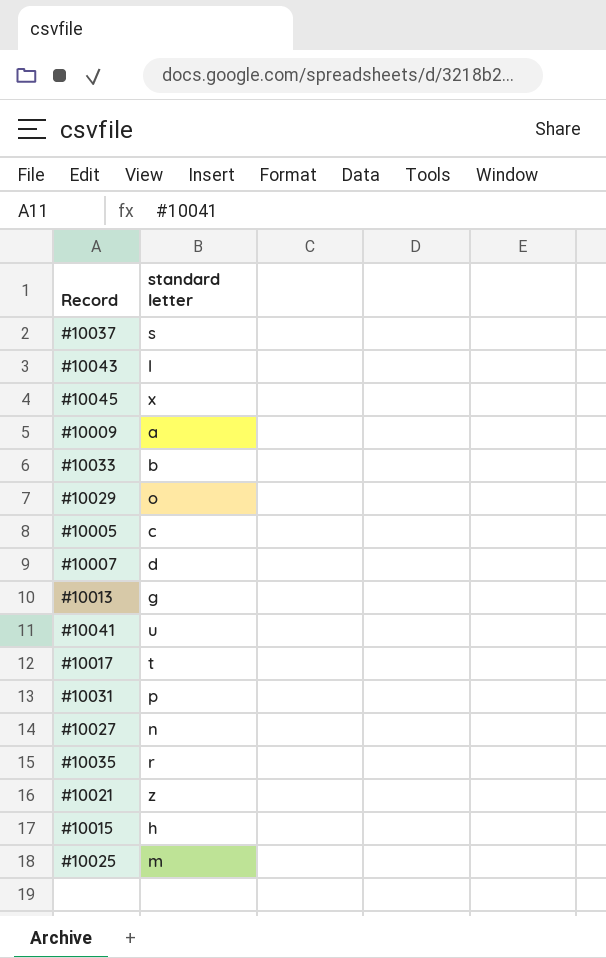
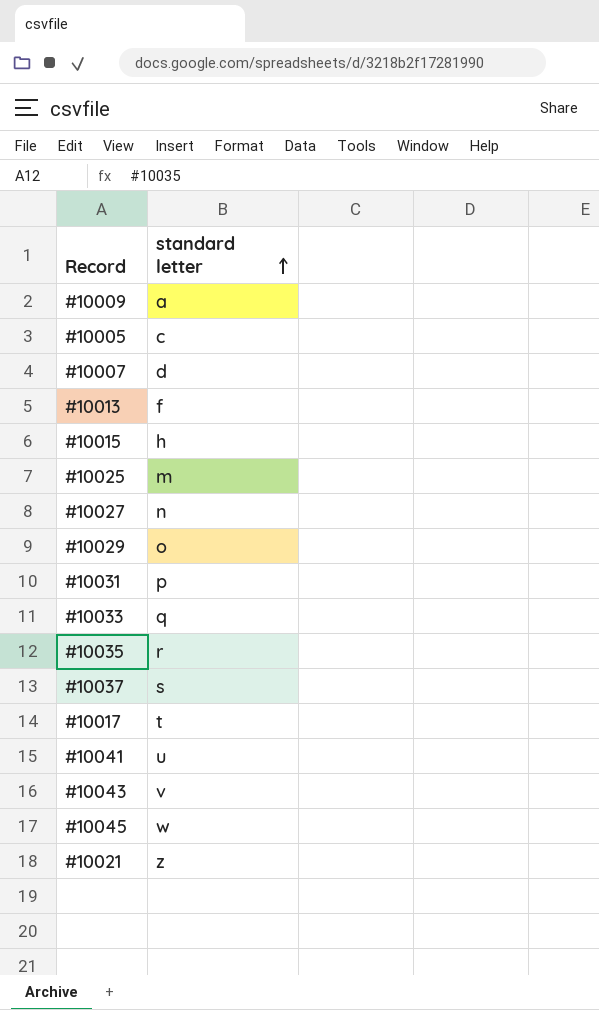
row order: none -> standard letter ascending
#10013 | standard letter: g -> f
#10033 | standard letter: b -> q
#10043 | standard letter: l -> v
#10045 | standard letter: x -> w

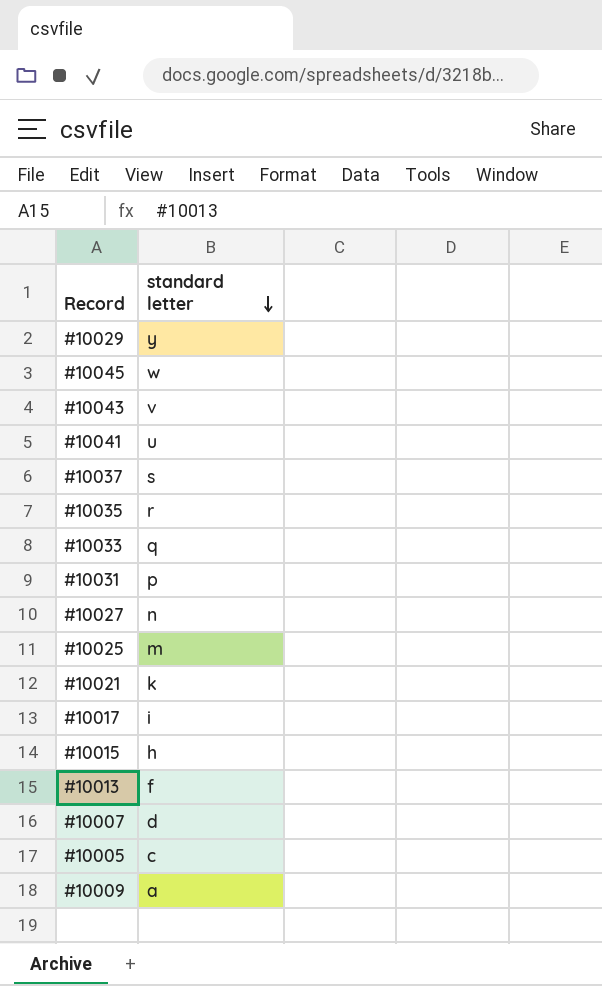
row order: standard letter ascending -> standard letter descending
#10029 | standard letter: o -> y
#10021 | standard letter: z -> k
#10017 | standard letter: t -> i

